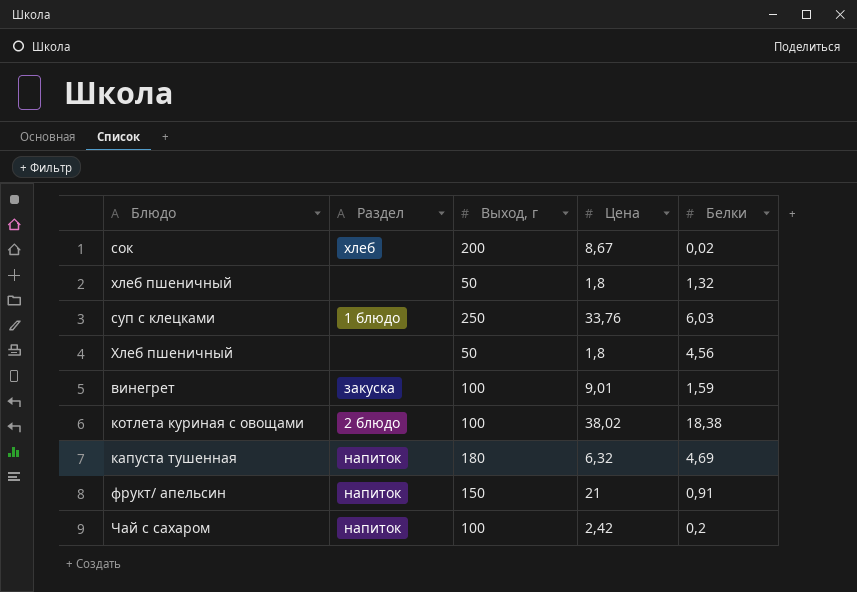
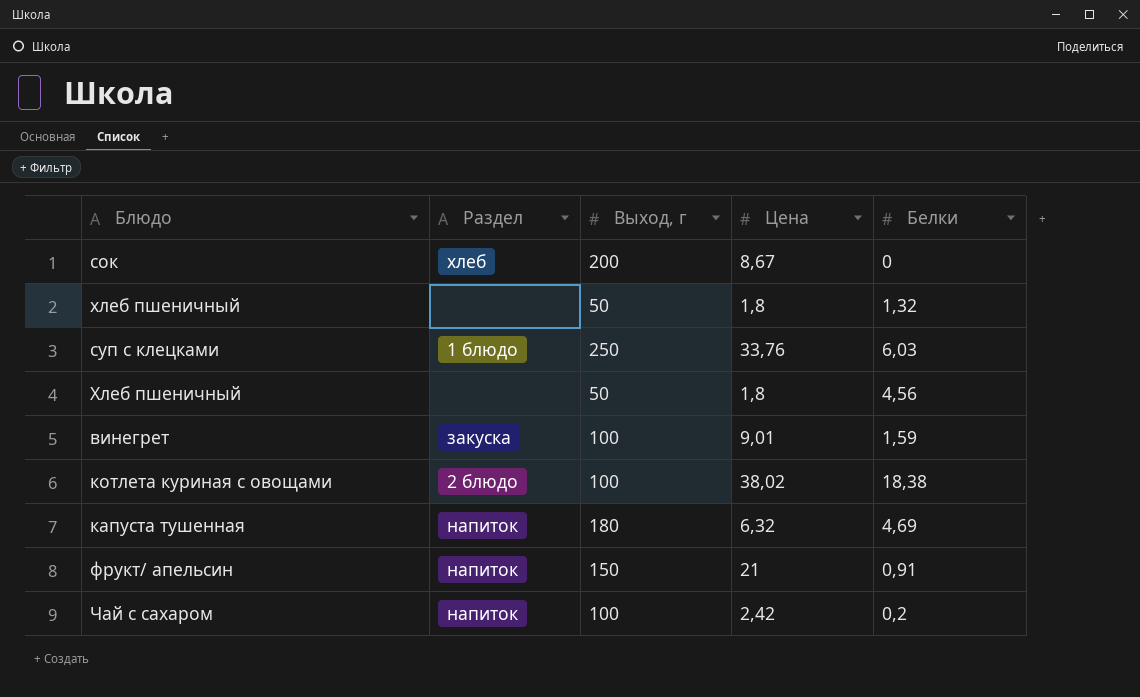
сок | Белки: 0,02 -> 0

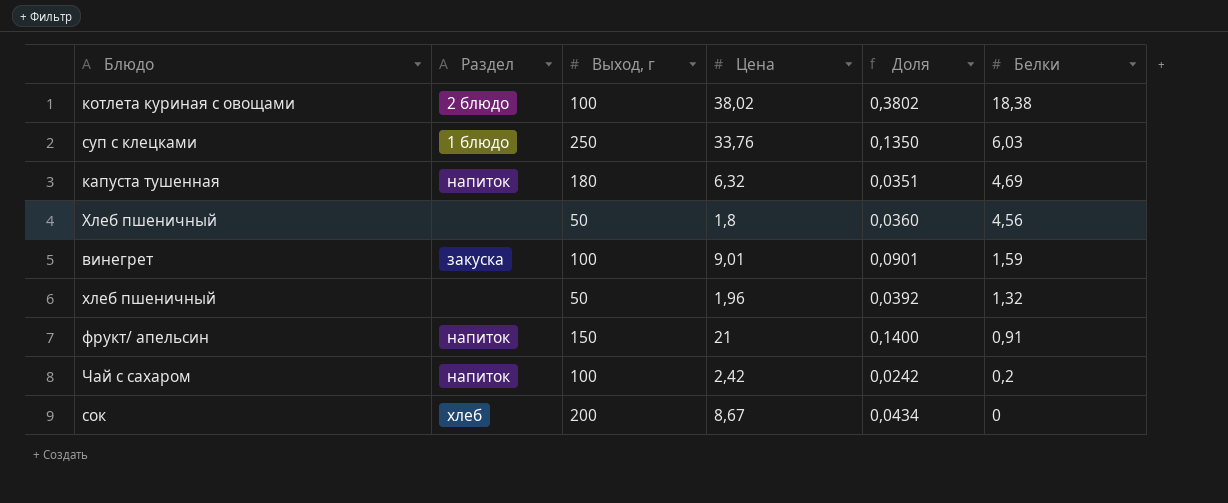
row order: none -> Белки descending
column Доля | formula: none -> [Цена] / [Выход, г]
хлеб пшеничный | Цена: 1,8 -> 1,96

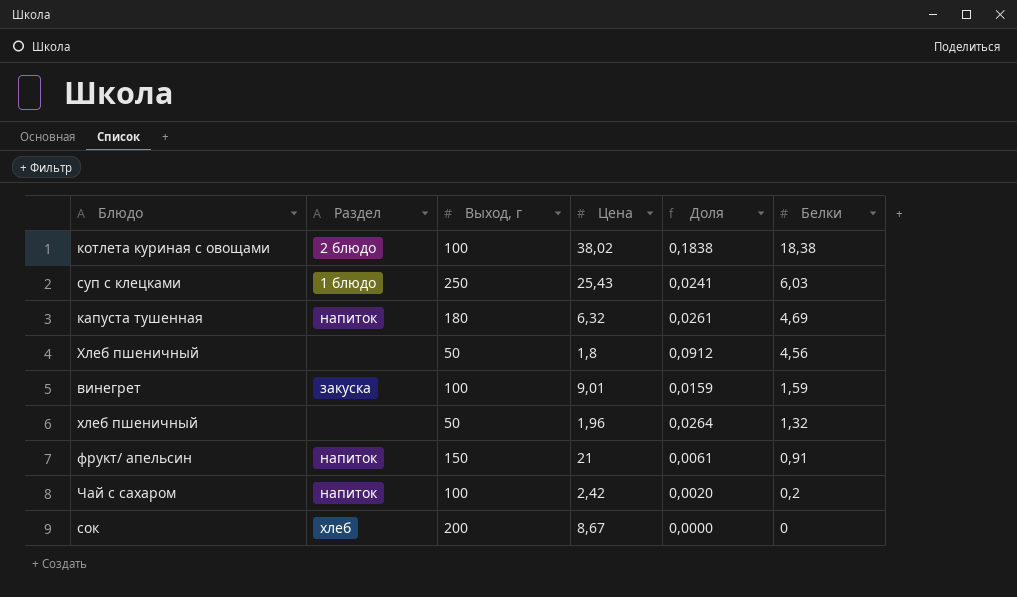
column Доля | formula: [Цена] / [Выход, г] -> [Белки] / [Выход, г]
суп с клецками | Цена: 33,76 -> 25,43

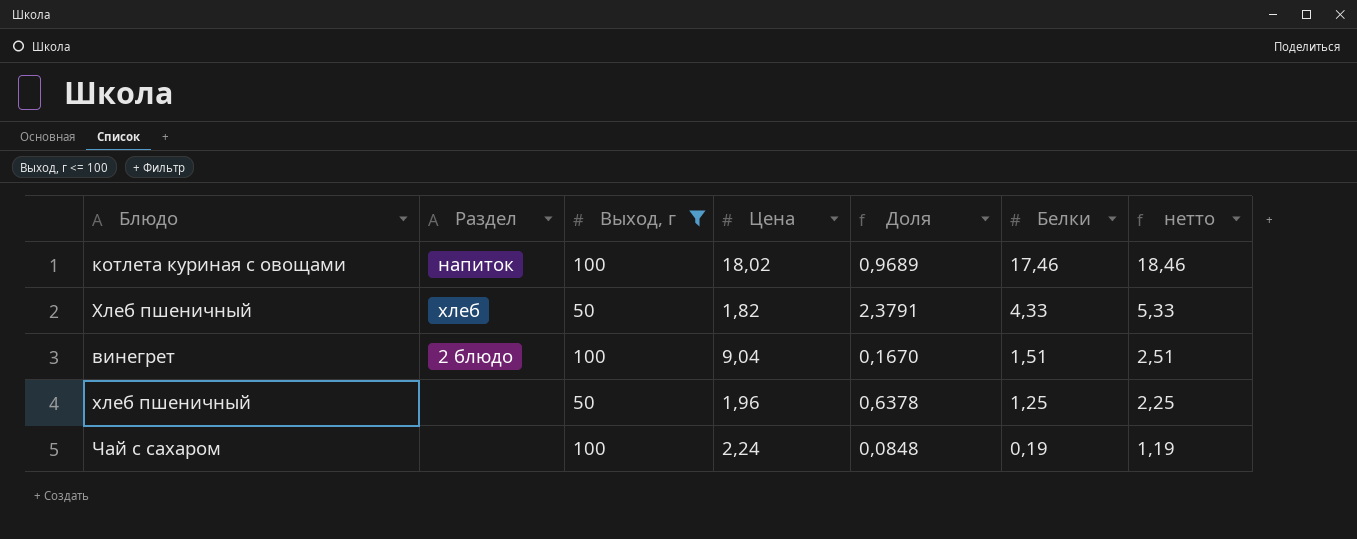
filter: none -> Выход, г <= 100
column Доля | formula: [Белки] / [Выход, г] -> [Белки] / [Цена]
column нетто | formula: none -> [Белки] + 1
котлета куриная с овощами | Раздел: 2 блюдо -> напиток
котлета куриная с овощами | Цена: 38,02 -> 18,02
котлета куриная с овощами | Белки: 18,38 -> 17,46
Хлеб пшеничный | Раздел: none -> хлеб
Хлеб пшеничный | Цена: 1,8 -> 1,82
Хлеб пшеничный | Белки: 4,56 -> 4,33
винегрет | Раздел: закуска -> 2 блюдо
винегрет | Цена: 9,01 -> 9,04
винегрет | Белки: 1,59 -> 1,51
хлеб пшеничный | Белки: 1,32 -> 1,25
Чай с сахаром | Раздел: напиток -> none
Чай с сахаром | Цена: 2,42 -> 2,24
Чай с сахаром | Белки: 0,2 -> 0,19

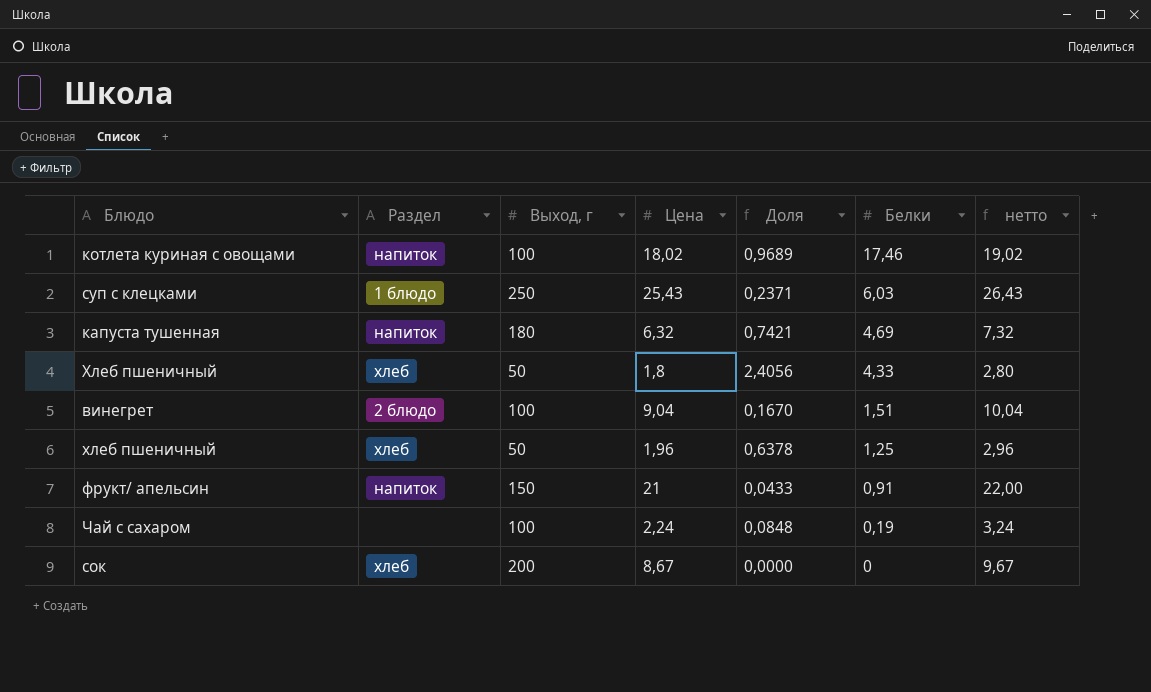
filter: Выход, г <= 100 -> none
column нетто | formula: [Белки] + 1 -> [Цена] + 1
Хлеб пшеничный | Цена: 1,82 -> 1,8
Хлеб пшеничный | Доля: 2,3791 -> 2,4056
хлеб пшеничный | Раздел: none -> хлеб

